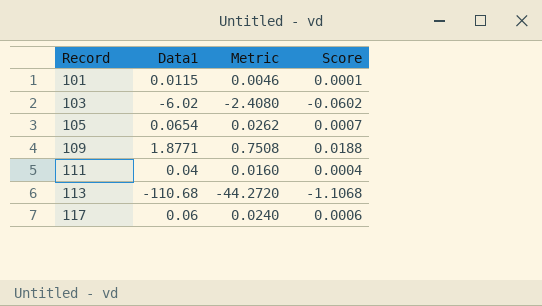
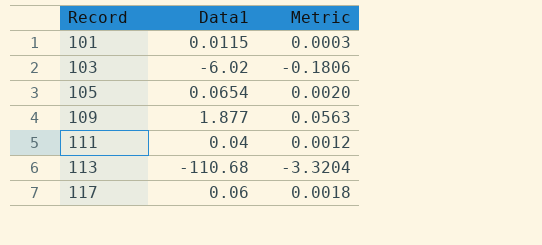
column Score | formula: [Data1] * 0.01 -> none
column Metric | formula: [Data1] * 0.4 -> [Data1] * 0.03
109 | Data1: 1.8771 -> 1.877

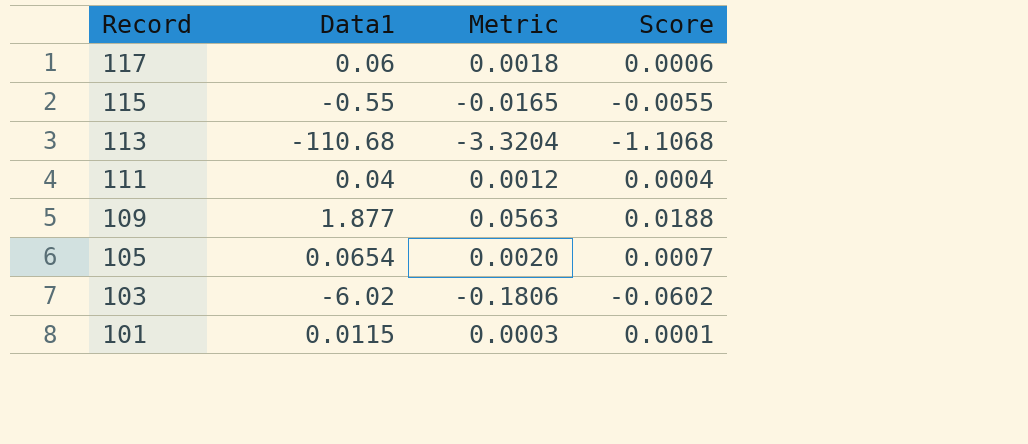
row order: Record ascending -> Record descending
column Score | formula: none -> [Data1] * 0.01
row 115: none -> -0.55 | -0.0165 | -0.0055

